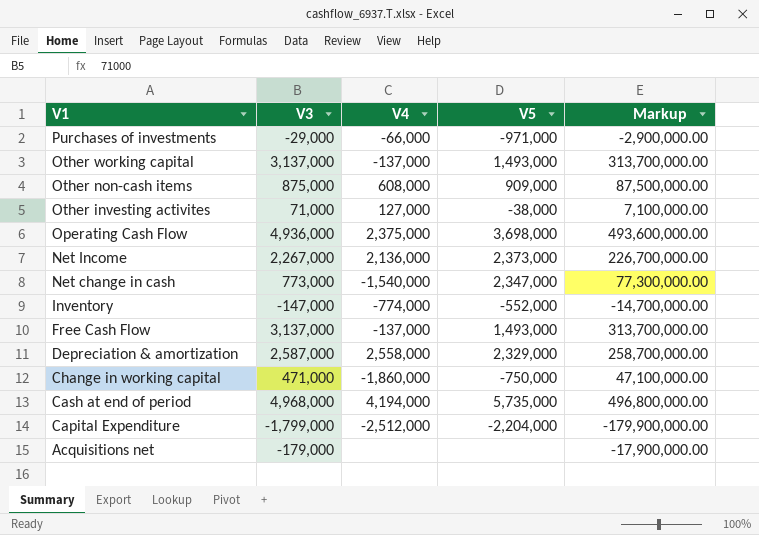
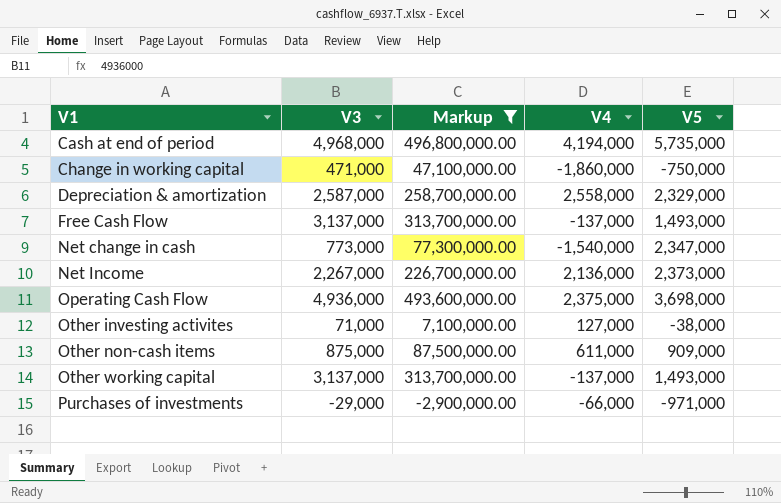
filter: none -> Markup >= -2,900,000.00
row order: V1 descending -> V1 ascending
column Markup | position: 5 -> 3
Other non-cash items | V4: 608,000 -> 611,000

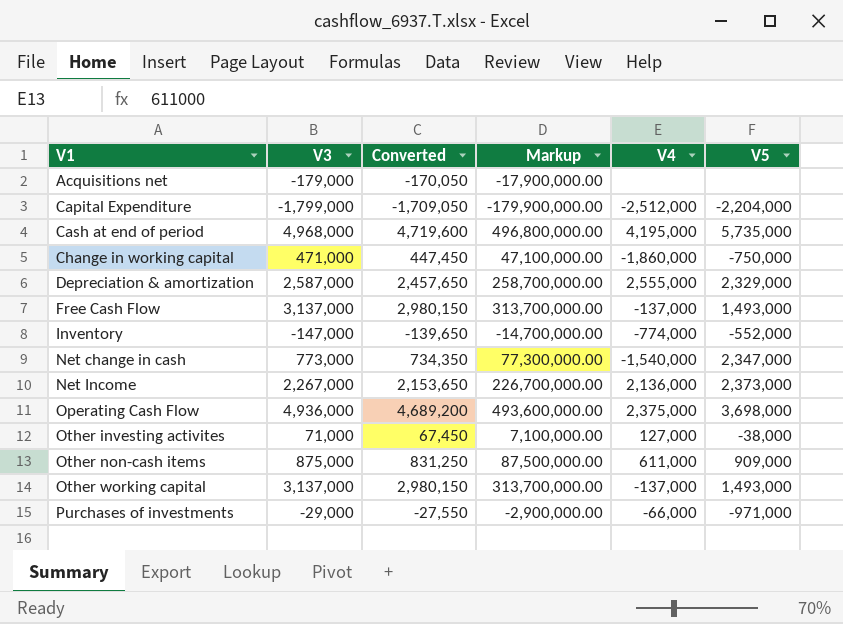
filter: Markup >= -2,900,000.00 -> none
column Converted | formula: none -> [V3] * 0.95
Cash at end of period | V4: 4,194,000 -> 4,195,000
Depreciation & amortization | V4: 2,558,000 -> 2,555,000

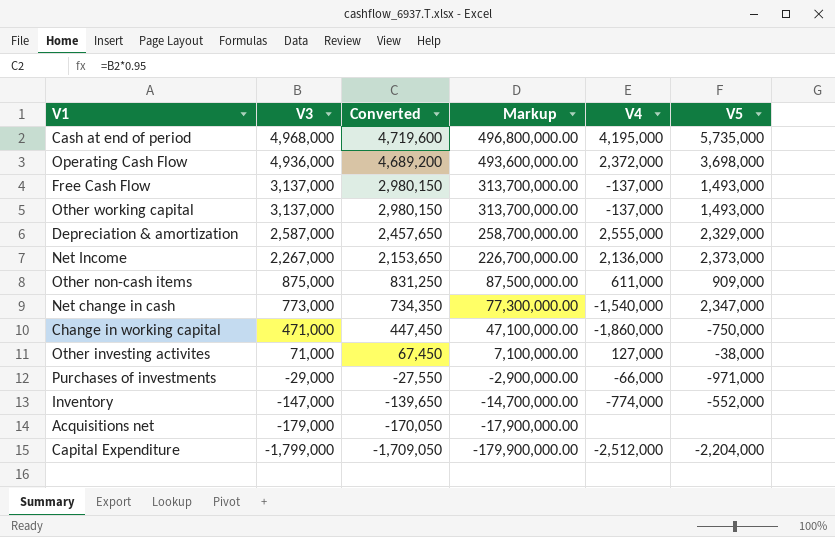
row order: V1 ascending -> V3 descending
Operating Cash Flow | V4: 2,375,000 -> 2,372,000

